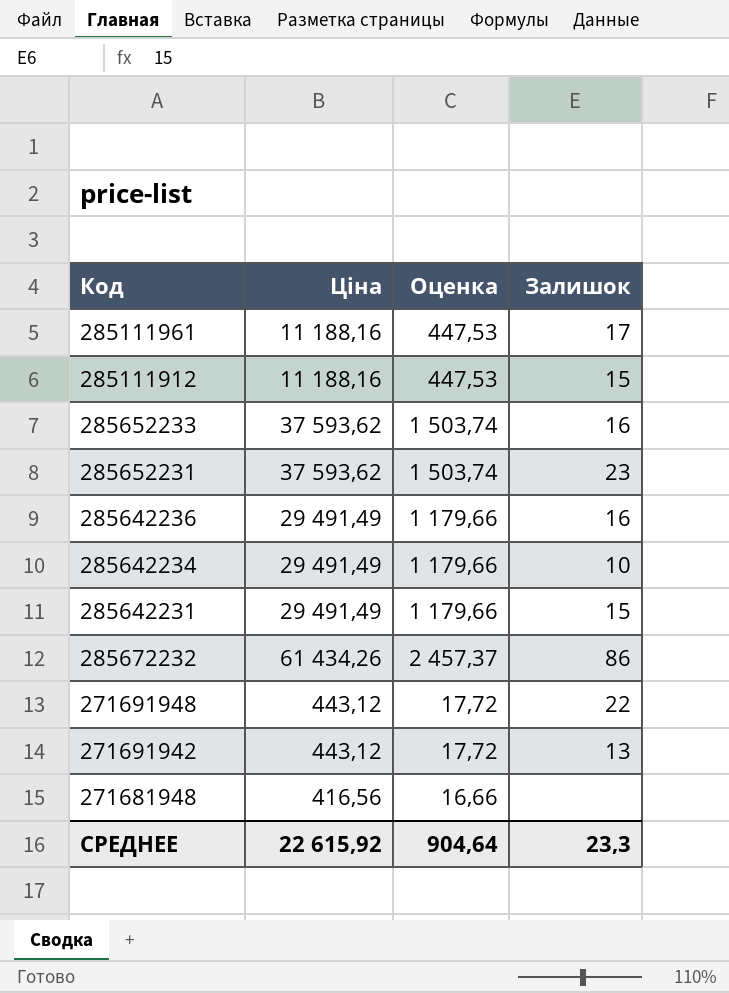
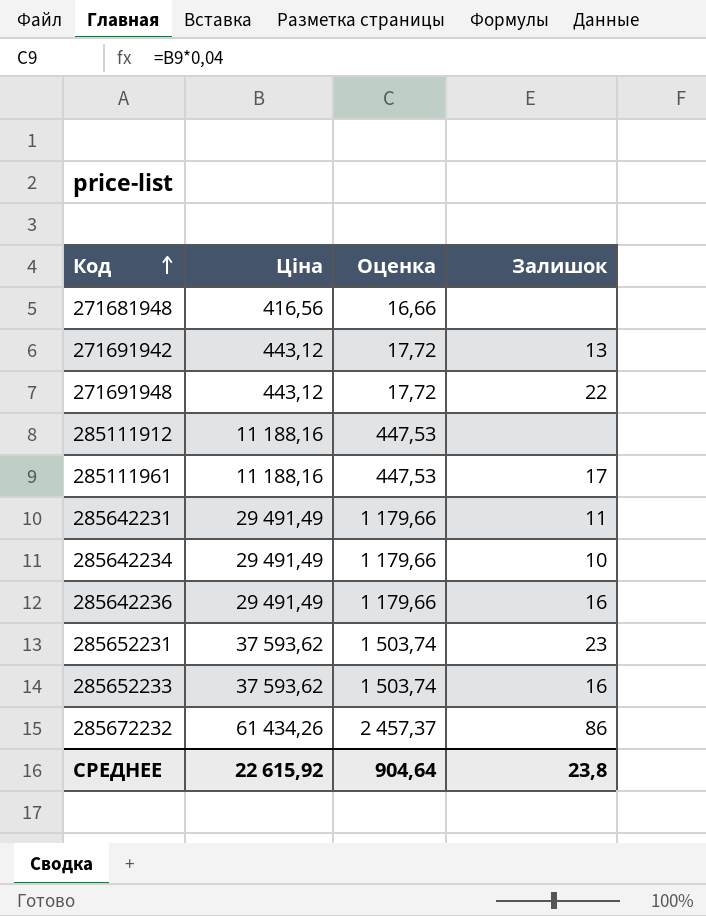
row order: none -> Код ascending
285111912 | Залишок: 15 -> none
285642231 | Залишок: 15 -> 11
СРЕДНЕЕ | Залишок: 23,3 -> 23,8

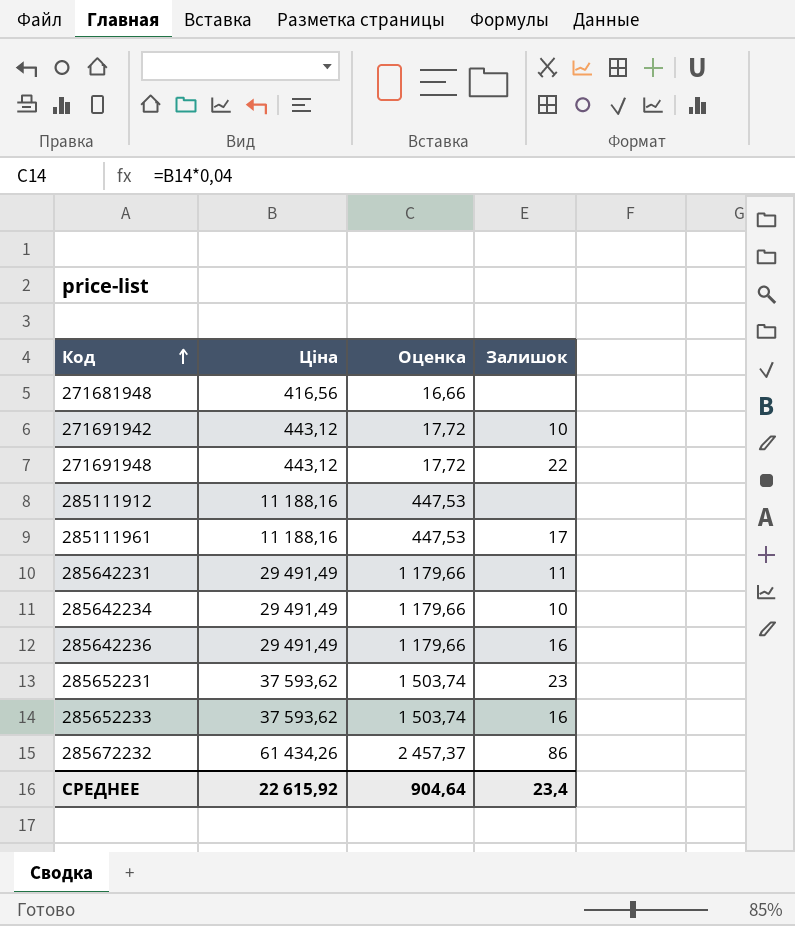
271691942 | Залишок: 13 -> 10
СРЕДНЕЕ | Залишок: 23,8 -> 23,4

